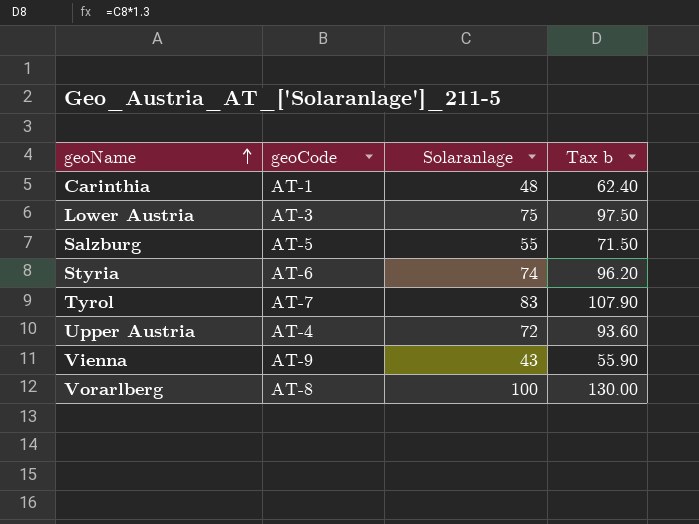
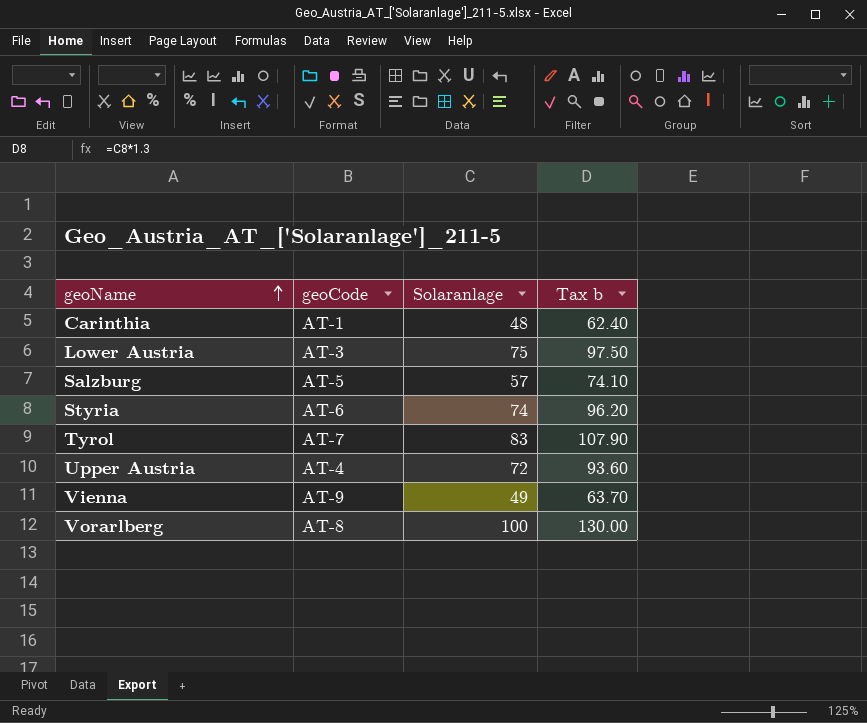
Salzburg | Solaranlage: 55 -> 57
Salzburg | Tax b: 71.50 -> 74.10
Vienna | Solaranlage: 43 -> 49
Vienna | Tax b: 55.90 -> 63.70

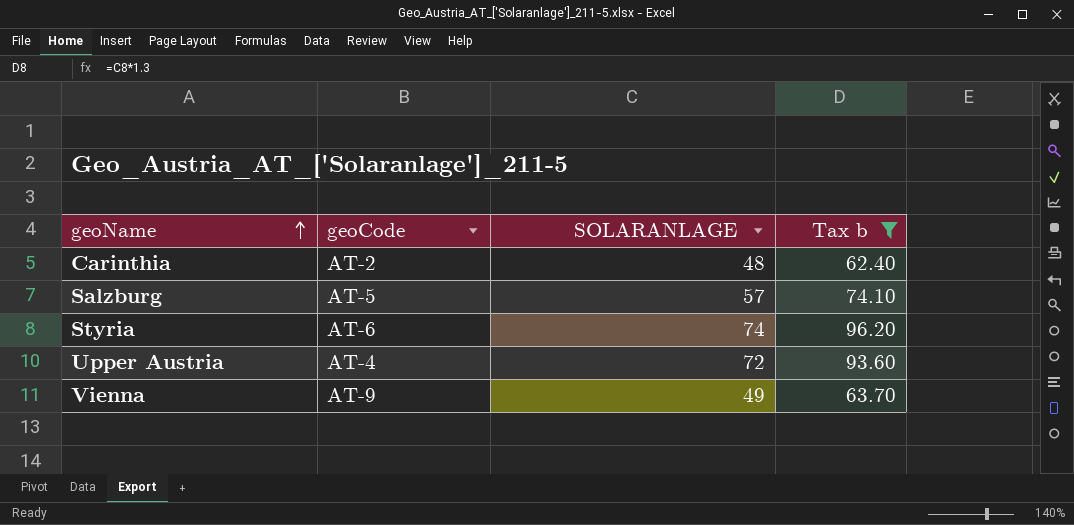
filter: none -> Tax b <= 96.20
column name: Solaranlage -> SOLARANLAGE
Carinthia | geoCode: AT-1 -> AT-2

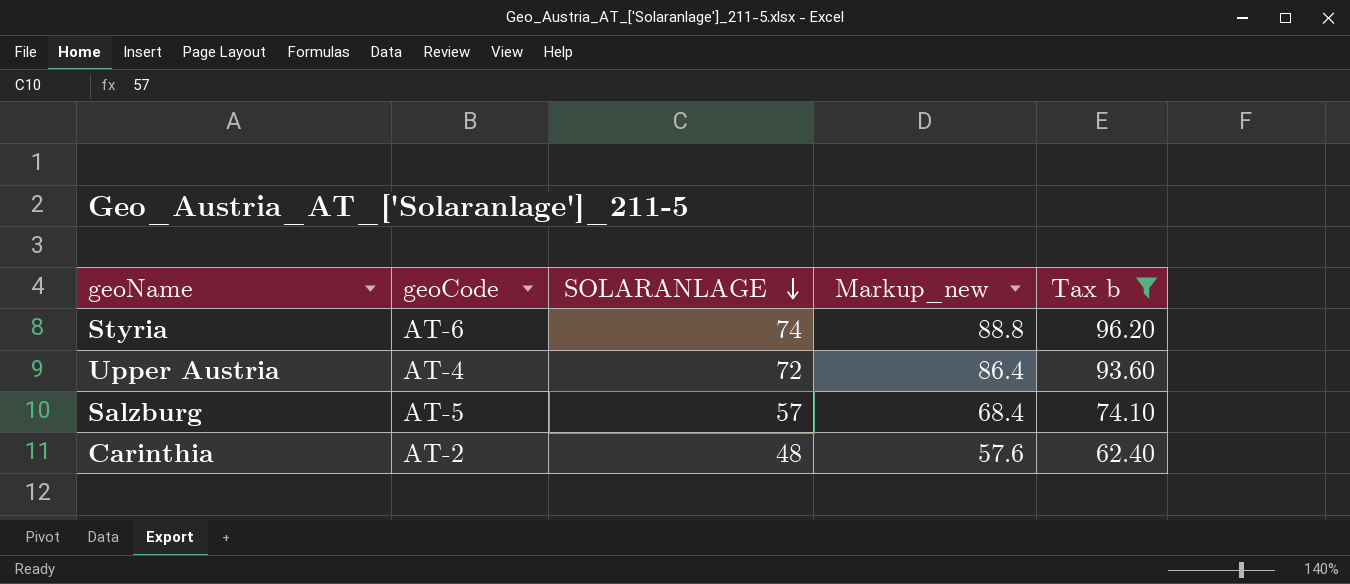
row order: geoName ascending -> SOLARANLAGE descending
column Markup_new | formula: none -> [SOLARANLAGE] * 1.2
row Vienna: AT-9 | 49 | 63.70 -> none

